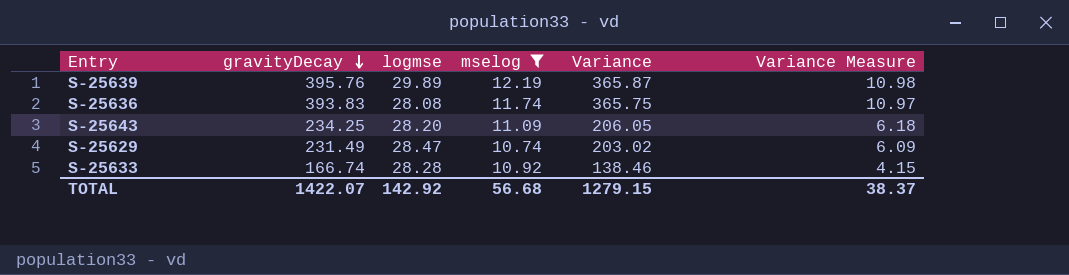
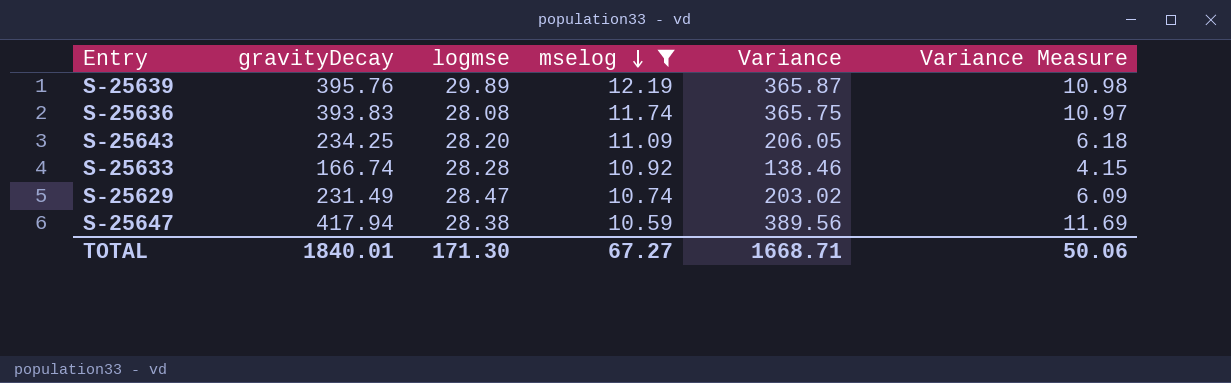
row order: gravityDecay descending -> mselog descending
row S-25647: none -> 417.94 | 28.38 | 10.59 | 389.56 | 11.69
TOTAL | gravityDecay: 1422.07 -> 1840.01
TOTAL | logmse: 142.92 -> 171.30
TOTAL | mselog: 56.68 -> 67.27
TOTAL | Variance: 1279.15 -> 1668.71
TOTAL | Variance Measure: 38.37 -> 50.06

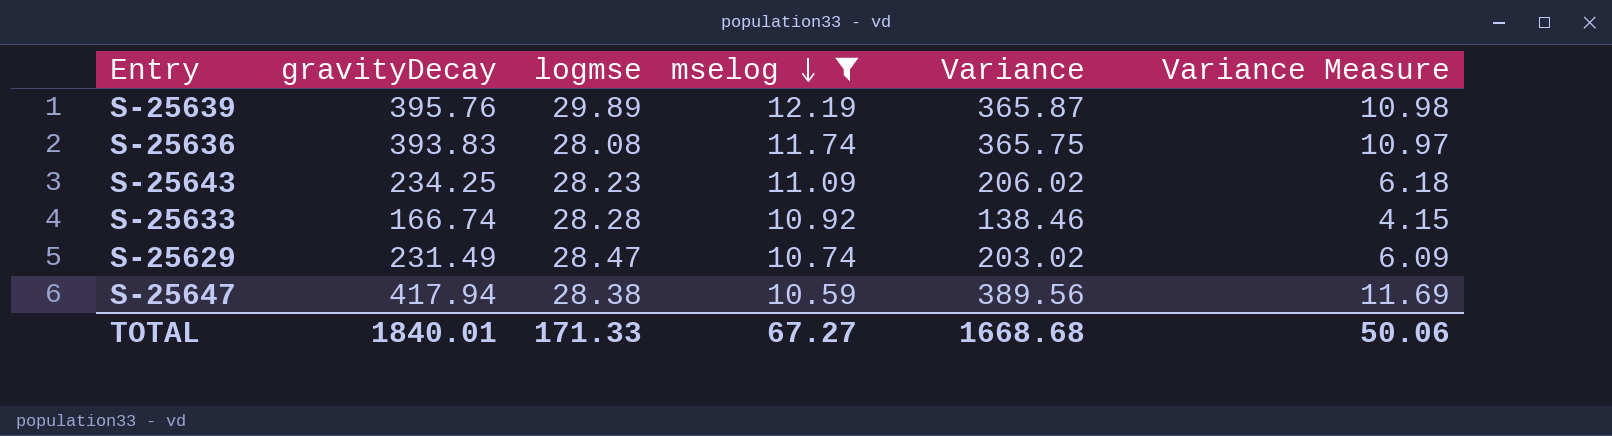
S-25643 | logmse: 28.20 -> 28.23
S-25643 | Variance: 206.05 -> 206.02
TOTAL | logmse: 171.30 -> 171.33
TOTAL | Variance: 1668.71 -> 1668.68

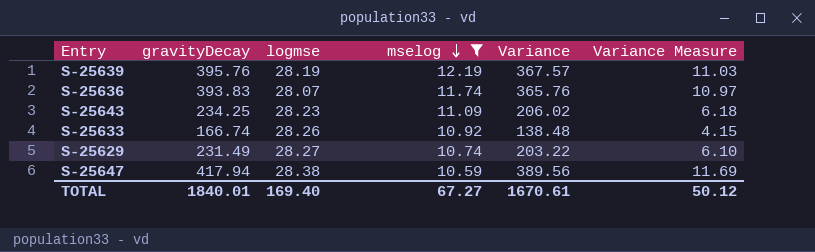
S-25639 | logmse: 29.89 -> 28.19
S-25639 | Variance: 365.87 -> 367.57
S-25639 | Variance Measure: 10.98 -> 11.03
S-25636 | logmse: 28.08 -> 28.07
S-25636 | Variance: 365.75 -> 365.76
S-25633 | logmse: 28.28 -> 28.26
S-25633 | Variance: 138.46 -> 138.48
S-25629 | logmse: 28.47 -> 28.27
S-25629 | Variance: 203.02 -> 203.22
S-25629 | Variance Measure: 6.09 -> 6.10
TOTAL | logmse: 171.33 -> 169.40
TOTAL | Variance: 1668.68 -> 1670.61
TOTAL | Variance Measure: 50.06 -> 50.12

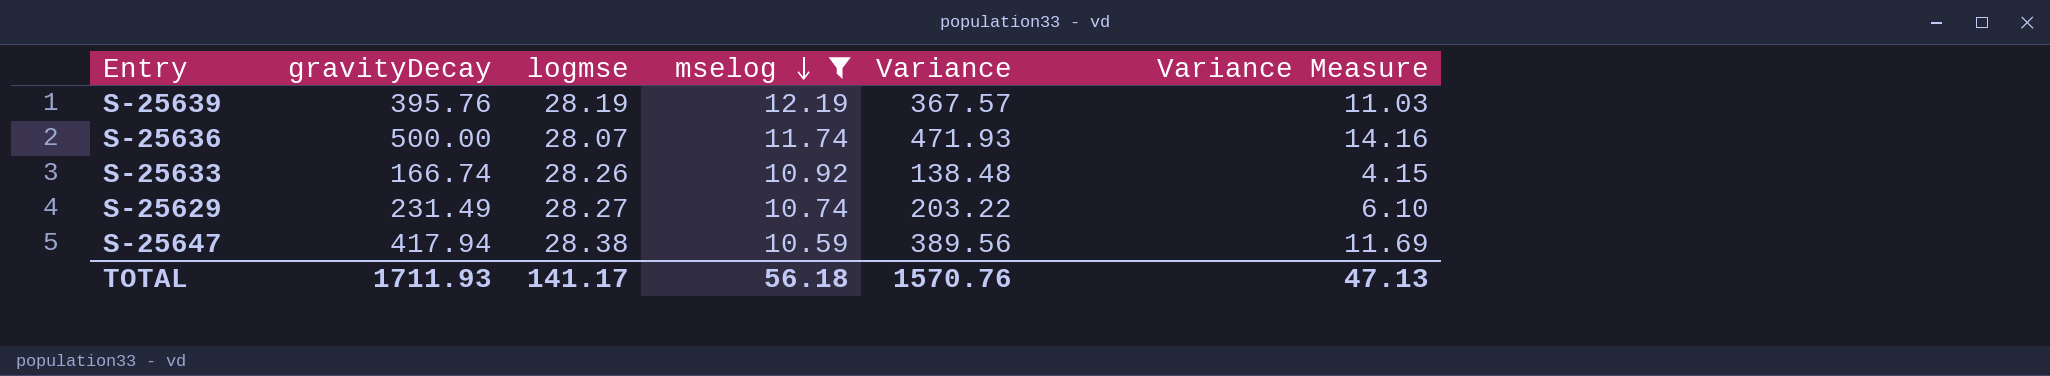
row S-25643: 234.25 | 28.23 | 11.09 | 206.02 | 6.18 -> none
S-25636 | gravityDecay: 393.83 -> 500.00
S-25636 | Variance: 365.76 -> 471.93
S-25636 | Variance Measure: 10.97 -> 14.16
TOTAL | gravityDecay: 1840.01 -> 1711.93
TOTAL | logmse: 169.40 -> 141.17
TOTAL | mselog: 67.27 -> 56.18
TOTAL | Variance: 1670.61 -> 1570.76
TOTAL | Variance Measure: 50.12 -> 47.13

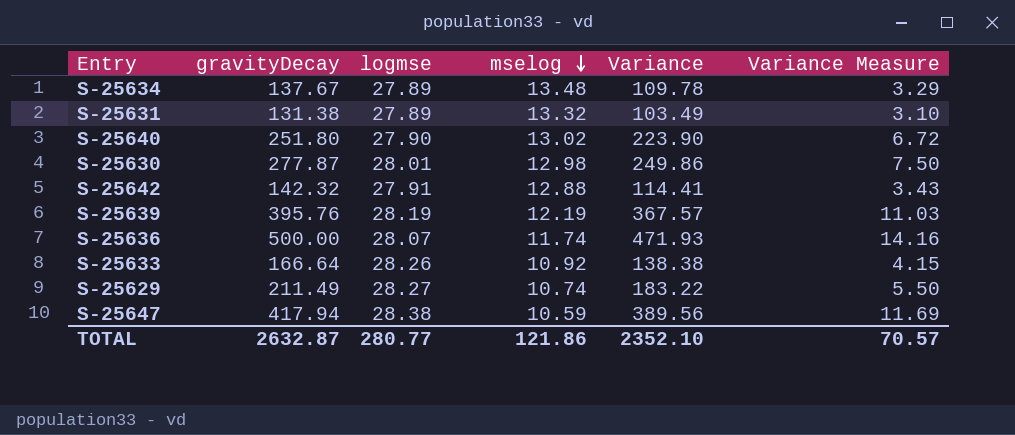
filter: mselog <= 12.19 -> none
S-25633 | gravityDecay: 166.74 -> 166.64
S-25633 | Variance: 138.48 -> 138.38
S-25629 | gravityDecay: 231.49 -> 211.49
S-25629 | Variance: 203.22 -> 183.22
S-25629 | Variance Measure: 6.10 -> 5.50
TOTAL | gravityDecay: 1711.93 -> 2632.87
TOTAL | logmse: 141.17 -> 280.77
TOTAL | mselog: 56.18 -> 121.86
TOTAL | Variance: 1570.76 -> 2352.10
TOTAL | Variance Measure: 47.13 -> 70.57

